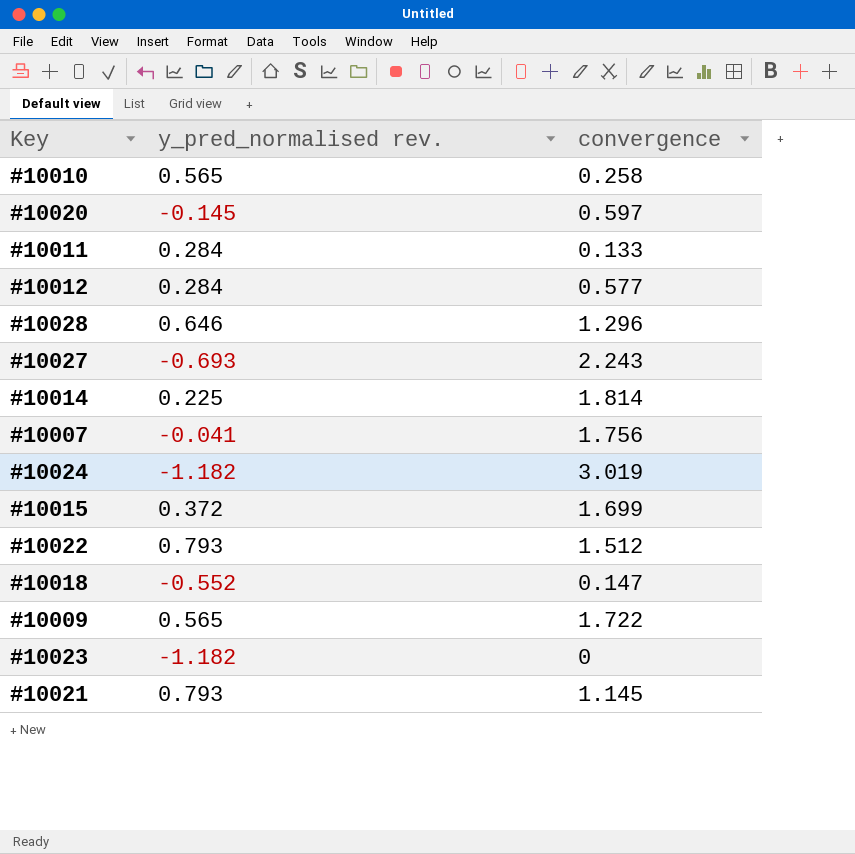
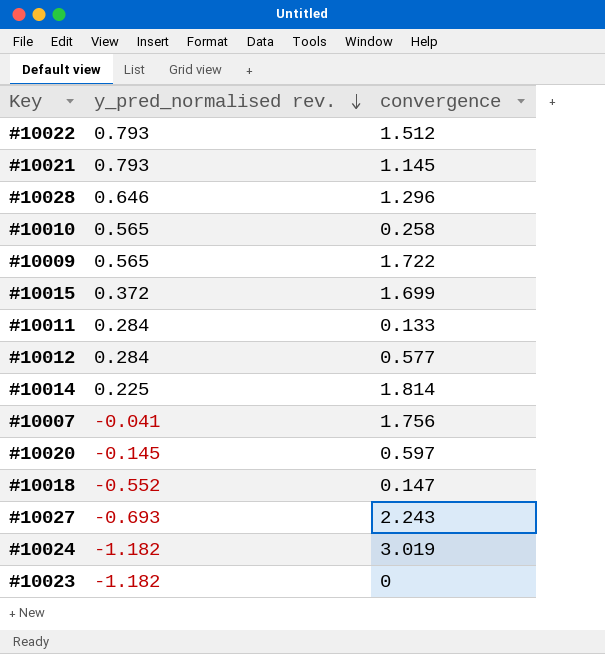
row order: none -> y_pred_normalised rev. descending

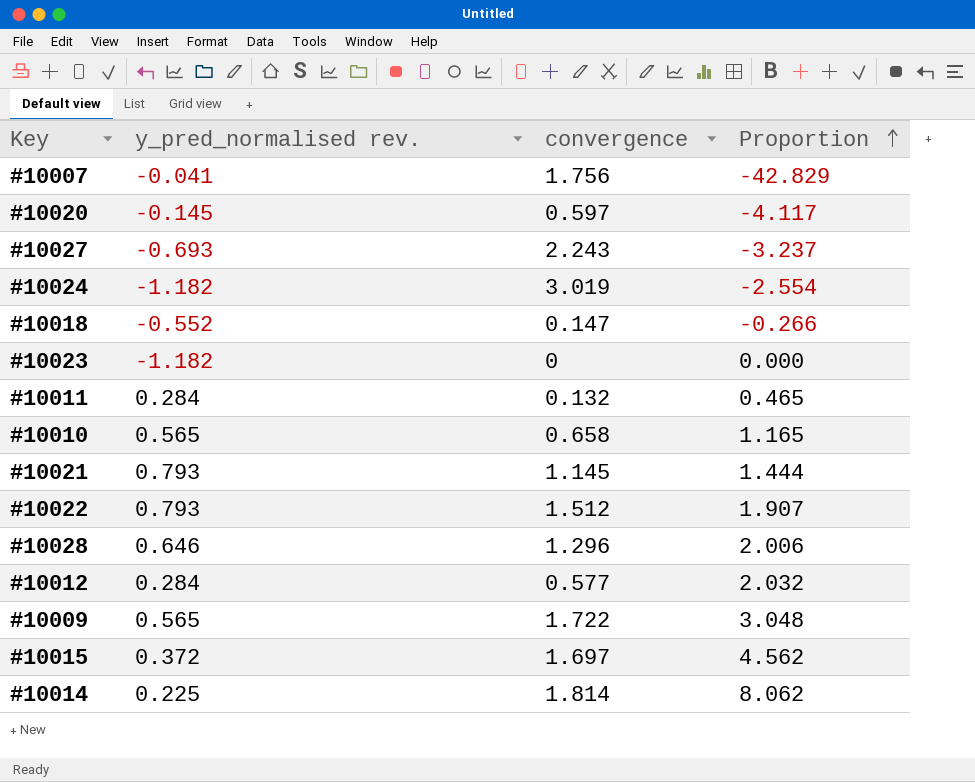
row order: y_pred_normalised rev. descending -> Proportion ascending
column Proportion | formula: none -> [convergence] / [y_pred_normalised rev.]
#10011 | convergence: 0.133 -> 0.132
#10010 | convergence: 0.258 -> 0.658
#10015 | convergence: 1.699 -> 1.697

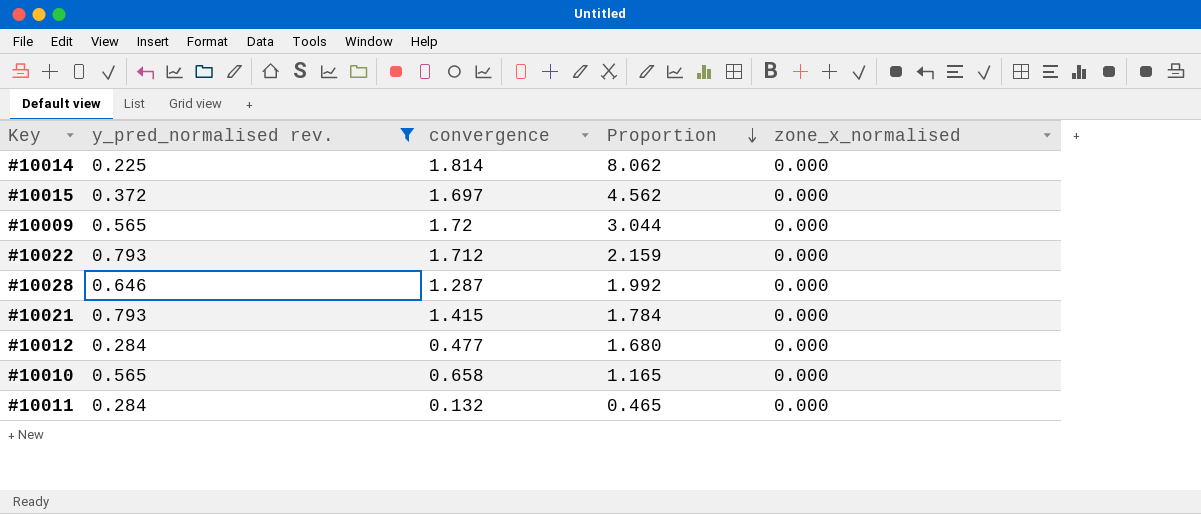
filter: none -> y_pred_normalised rev. >= 0.225
row order: Proportion ascending -> Proportion descending
column zone_x_normalised | position: none -> 5
#10009 | convergence: 1.722 -> 1.72
#10009 | Proportion: 3.048 -> 3.044
#10022 | convergence: 1.512 -> 1.712
#10022 | Proportion: 1.907 -> 2.159
#10028 | convergence: 1.296 -> 1.287
#10028 | Proportion: 2.006 -> 1.992
#10021 | convergence: 1.145 -> 1.415
#10021 | Proportion: 1.444 -> 1.784
#10012 | convergence: 0.577 -> 0.477
#10012 | Proportion: 2.032 -> 1.680

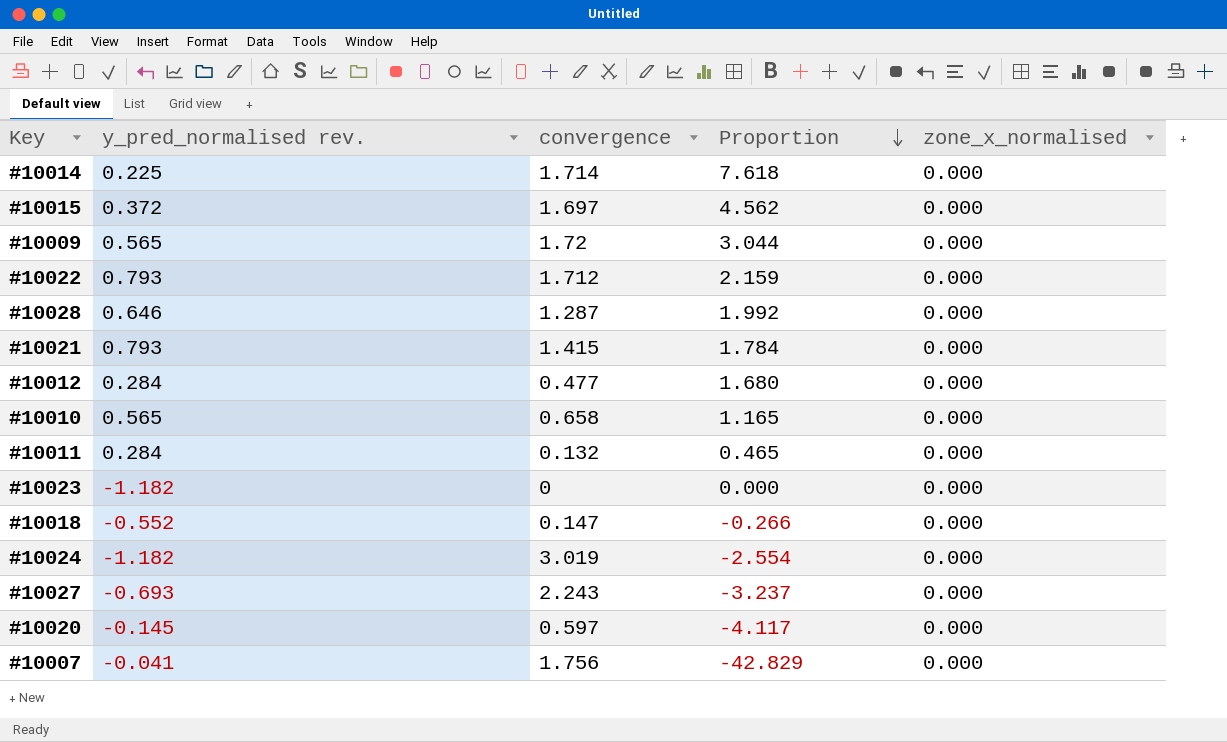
filter: y_pred_normalised rev. >= 0.225 -> none
#10014 | convergence: 1.814 -> 1.714
#10014 | Proportion: 8.062 -> 7.618

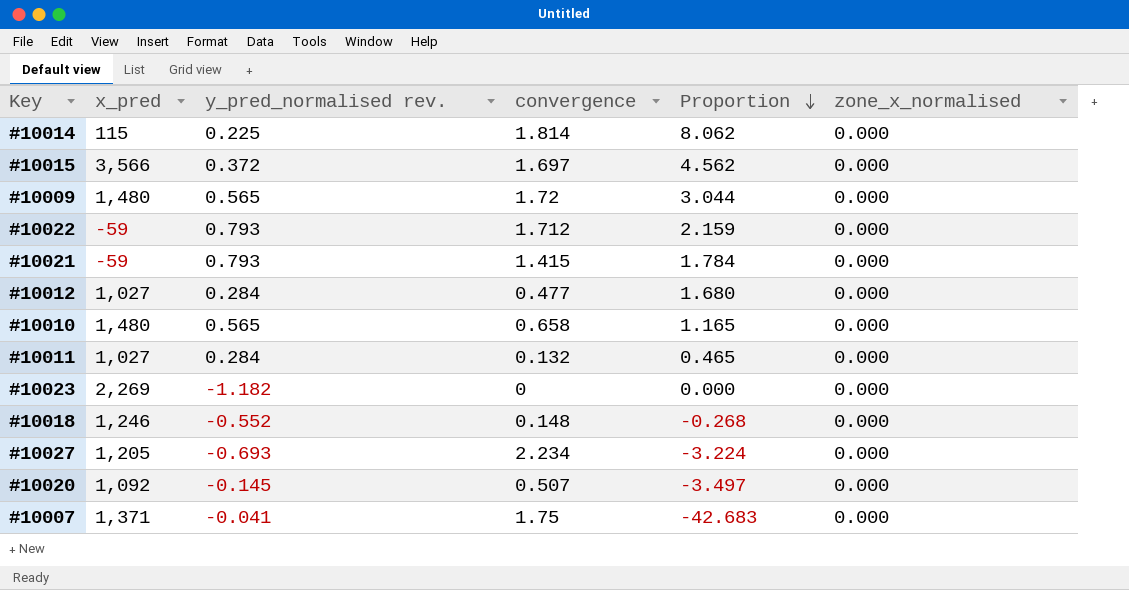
column x_pred | position: none -> 2
row #10028: 0.646 | 1.287 | 1.992 | 0.000 -> none
row #10024: -1.182 | 3.019 | -2.554 | 0.000 -> none
#10014 | convergence: 1.714 -> 1.814
#10014 | Proportion: 7.618 -> 8.062
#10018 | convergence: 0.147 -> 0.148
#10018 | Proportion: -0.266 -> -0.268
#10027 | convergence: 2.243 -> 2.234
#10027 | Proportion: -3.237 -> -3.224
#10020 | convergence: 0.597 -> 0.507
#10020 | Proportion: -4.117 -> -3.497
#10007 | convergence: 1.756 -> 1.75
#10007 | Proportion: -42.829 -> -42.683

